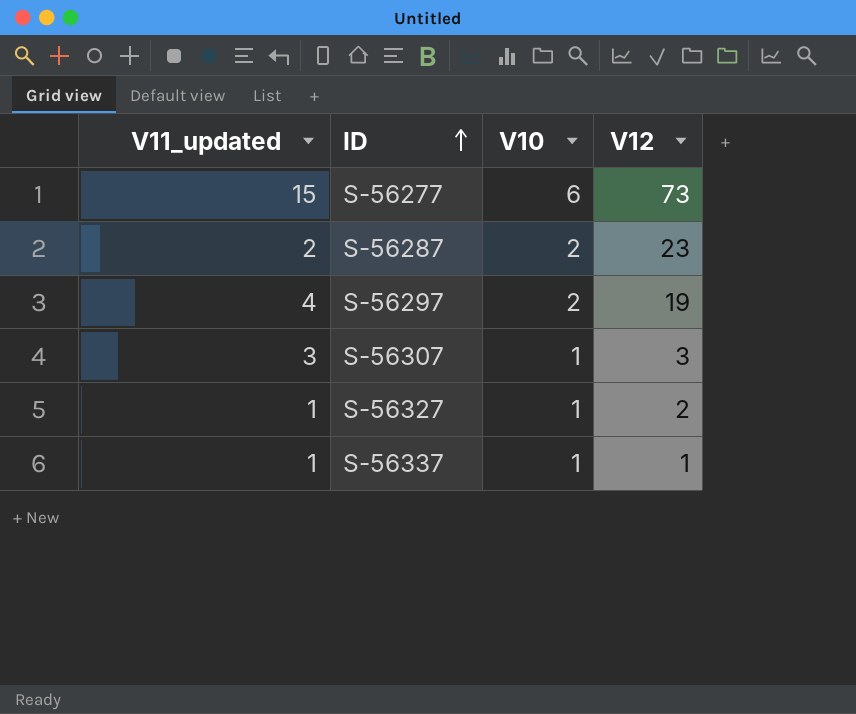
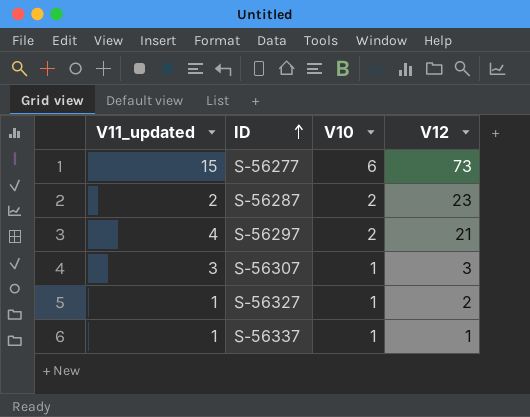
S-56297 | V12: 19 -> 21

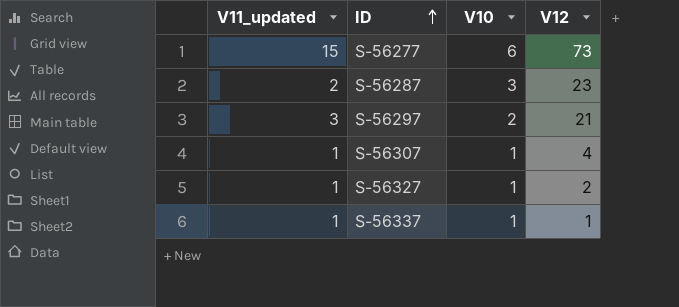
S-56287 | V10: 2 -> 3
S-56297 | V11_updated: 4 -> 3
S-56307 | V11_updated: 3 -> 1
S-56307 | V12: 3 -> 4

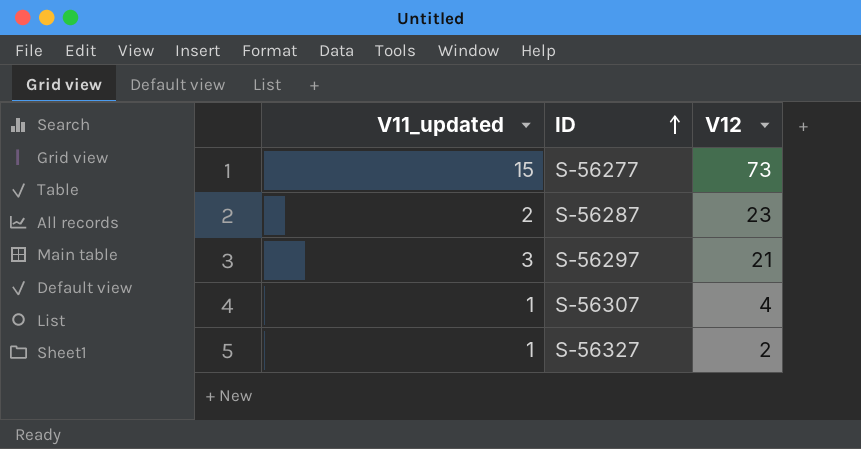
column V10 | position: 3 -> none
row S-56337: 1 | 1 | 1 -> none

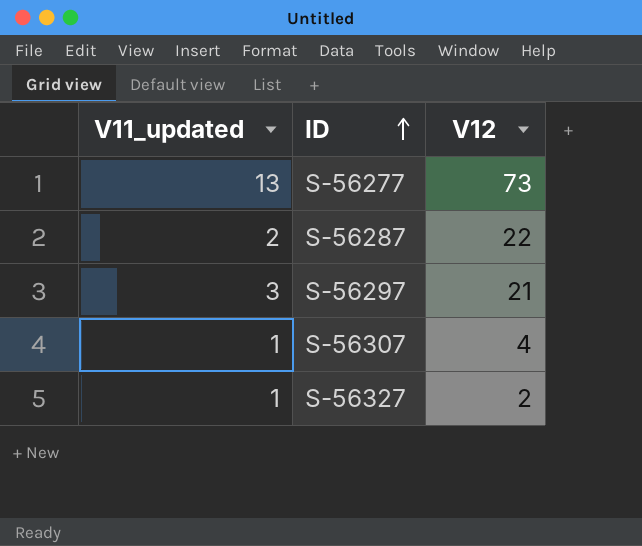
S-56277 | V11_updated: 15 -> 13
S-56287 | V12: 23 -> 22

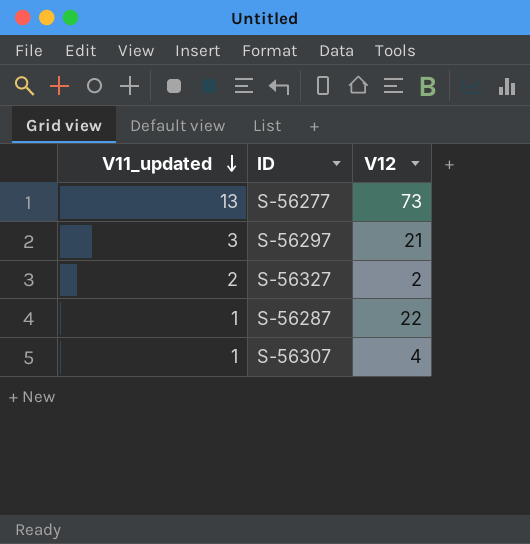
row order: ID ascending -> V11_updated descending
S-56327 | V11_updated: 1 -> 2
S-56287 | V11_updated: 2 -> 1

